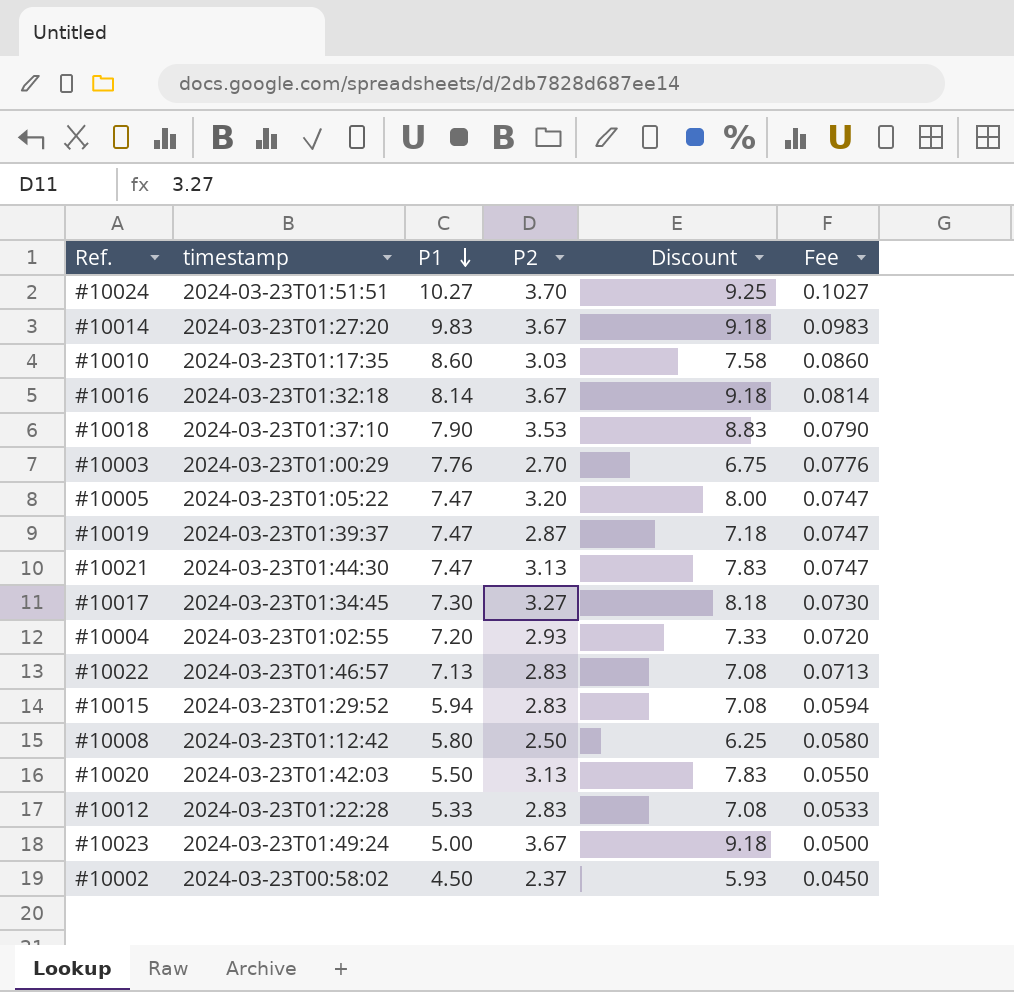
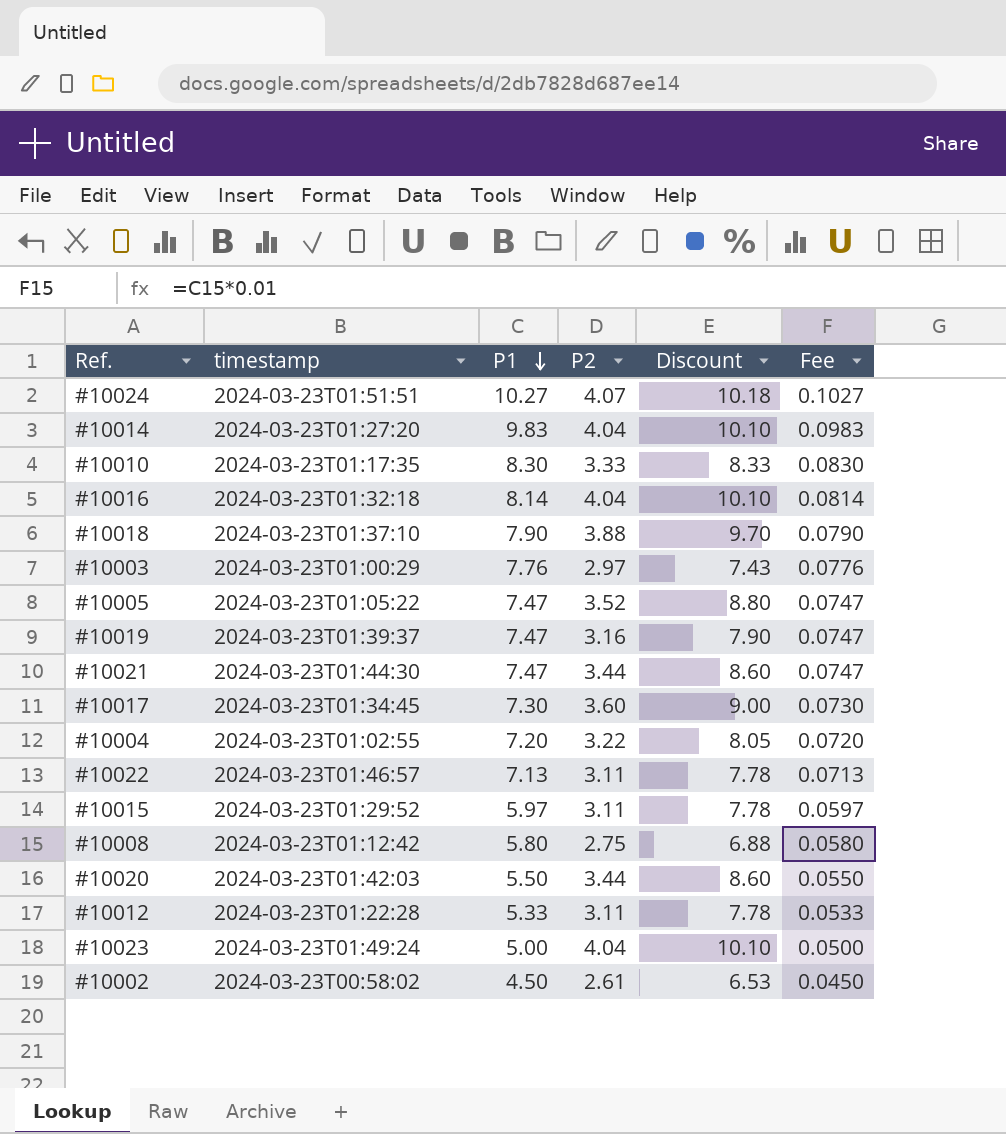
#10024 | P2: 3.70 -> 4.07
#10024 | Discount: 9.25 -> 10.18
#10014 | P2: 3.67 -> 4.04
#10014 | Discount: 9.18 -> 10.10
#10010 | P1: 8.60 -> 8.30
#10010 | P2: 3.03 -> 3.33
#10010 | Discount: 7.58 -> 8.33
#10010 | Fee: 0.0860 -> 0.0830
#10016 | P2: 3.67 -> 4.04
#10016 | Discount: 9.18 -> 10.10
#10018 | P2: 3.53 -> 3.88
#10018 | Discount: 8.83 -> 9.70
#10003 | P2: 2.70 -> 2.97
#10003 | Discount: 6.75 -> 7.43
#10005 | P2: 3.20 -> 3.52
#10005 | Discount: 8.00 -> 8.80
#10019 | P2: 2.87 -> 3.16
#10019 | Discount: 7.18 -> 7.90
#10021 | P2: 3.13 -> 3.44
#10021 | Discount: 7.83 -> 8.60
#10017 | P2: 3.27 -> 3.60
#10017 | Discount: 8.18 -> 9.00
#10004 | P2: 2.93 -> 3.22
#10004 | Discount: 7.33 -> 8.05
#10022 | P2: 2.83 -> 3.11
#10022 | Discount: 7.08 -> 7.78
#10015 | P1: 5.94 -> 5.97
#10015 | P2: 2.83 -> 3.11
#10015 | Discount: 7.08 -> 7.78
#10015 | Fee: 0.0594 -> 0.0597
#10008 | P2: 2.50 -> 2.75
#10008 | Discount: 6.25 -> 6.88
#10020 | P2: 3.13 -> 3.44
#10020 | Discount: 7.83 -> 8.60
#10012 | P2: 2.83 -> 3.11
#10012 | Discount: 7.08 -> 7.78
#10023 | P2: 3.67 -> 4.04
#10023 | Discount: 9.18 -> 10.10
#10002 | P2: 2.37 -> 2.61
#10002 | Discount: 5.93 -> 6.53

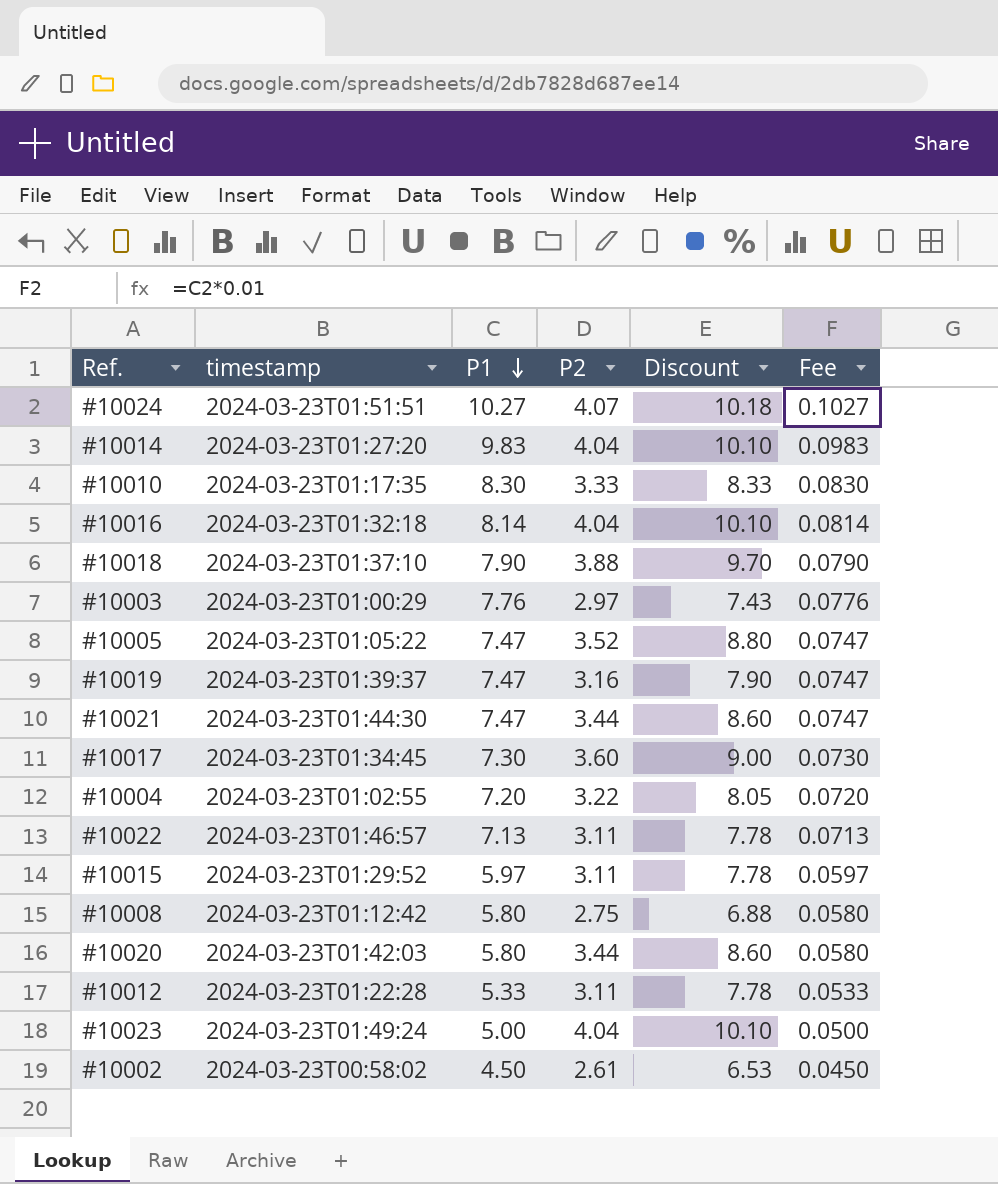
#10020 | P1: 5.50 -> 5.80
#10020 | Fee: 0.0550 -> 0.0580

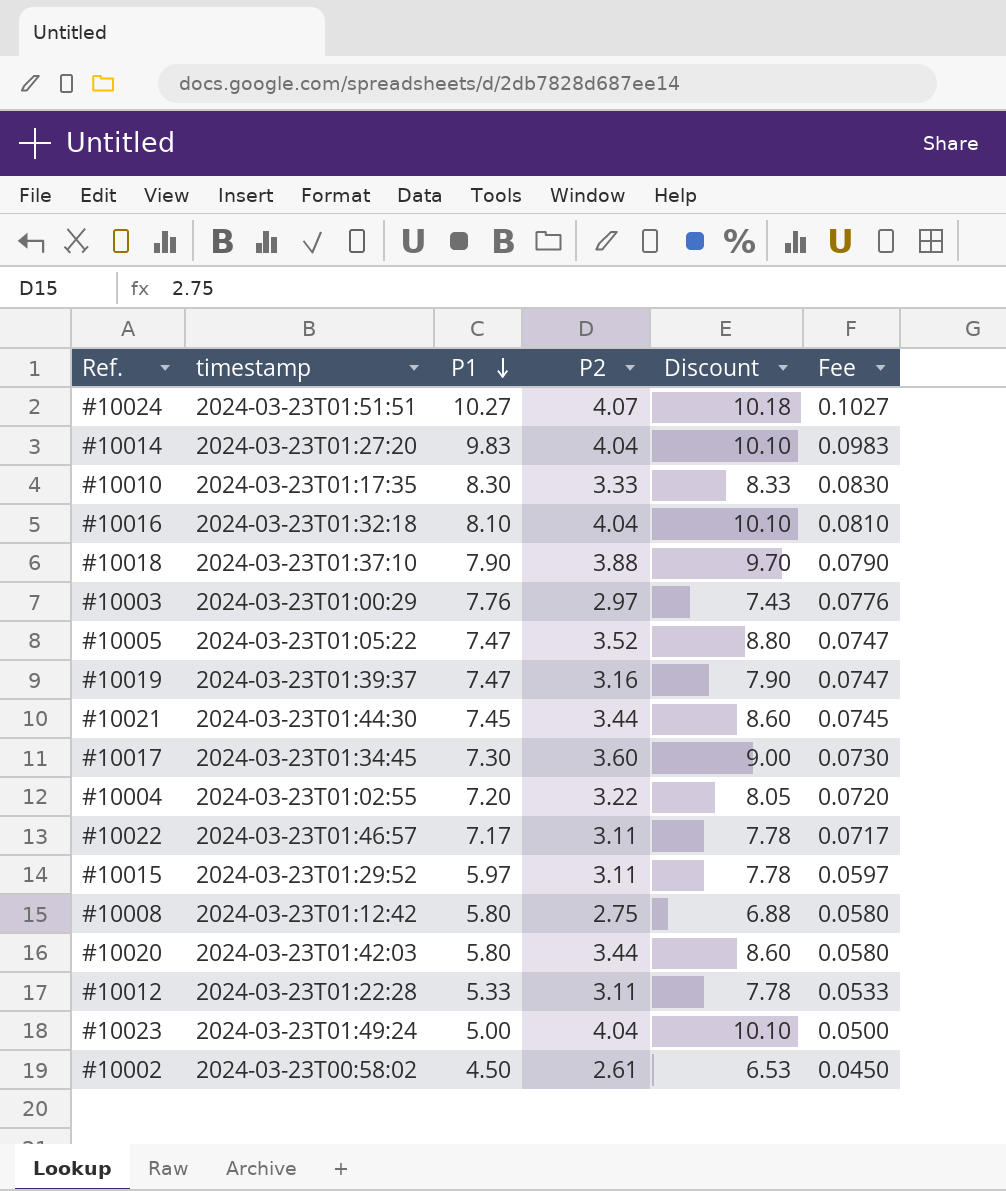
#10016 | P1: 8.14 -> 8.10
#10016 | Fee: 0.0814 -> 0.0810
#10021 | P1: 7.47 -> 7.45
#10021 | Fee: 0.0747 -> 0.0745
#10022 | P1: 7.13 -> 7.17
#10022 | Fee: 0.0713 -> 0.0717

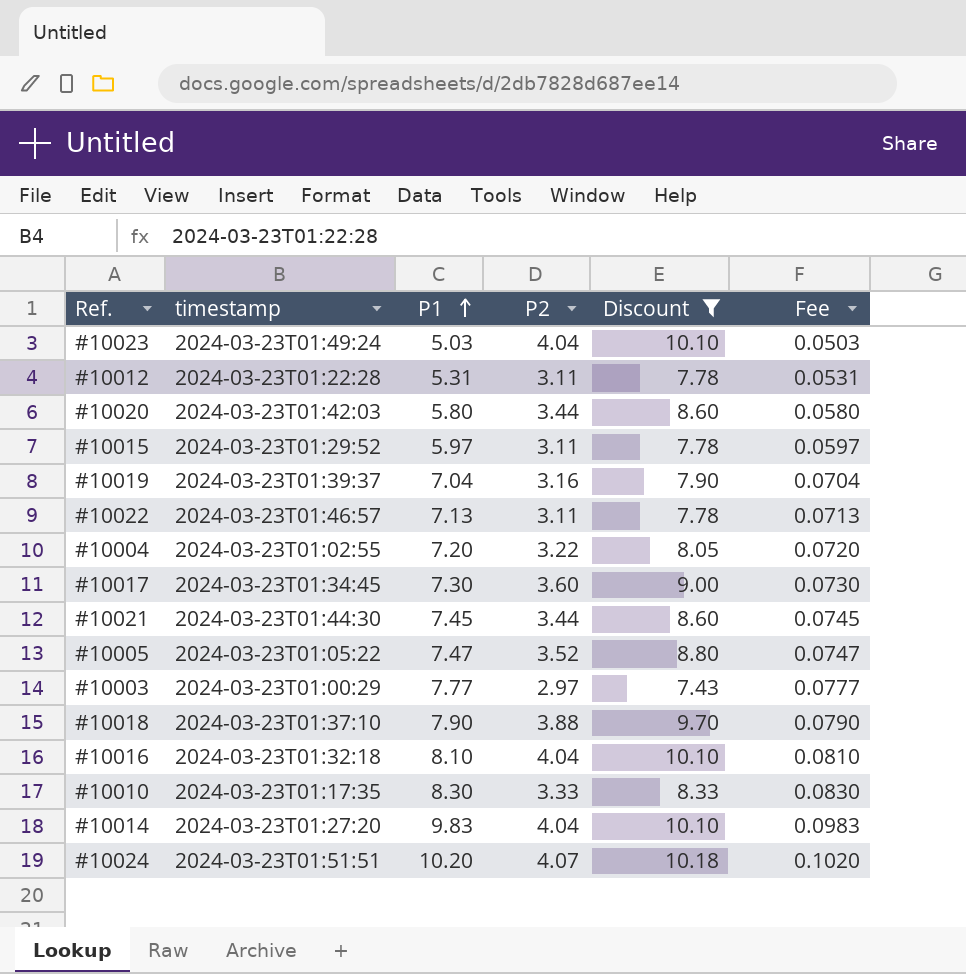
filter: none -> Discount >= 7.43
row order: P1 descending -> P1 ascending
#10023 | P1: 5.00 -> 5.03
#10023 | Fee: 0.0500 -> 0.0503
#10012 | P1: 5.33 -> 5.31
#10012 | Fee: 0.0533 -> 0.0531
#10019 | P1: 7.47 -> 7.04
#10019 | Fee: 0.0747 -> 0.0704
#10022 | P1: 7.17 -> 7.13
#10022 | Fee: 0.0717 -> 0.0713
#10003 | P1: 7.76 -> 7.77
#10003 | Fee: 0.0776 -> 0.0777
#10024 | P1: 10.27 -> 10.20
#10024 | Fee: 0.1027 -> 0.1020

